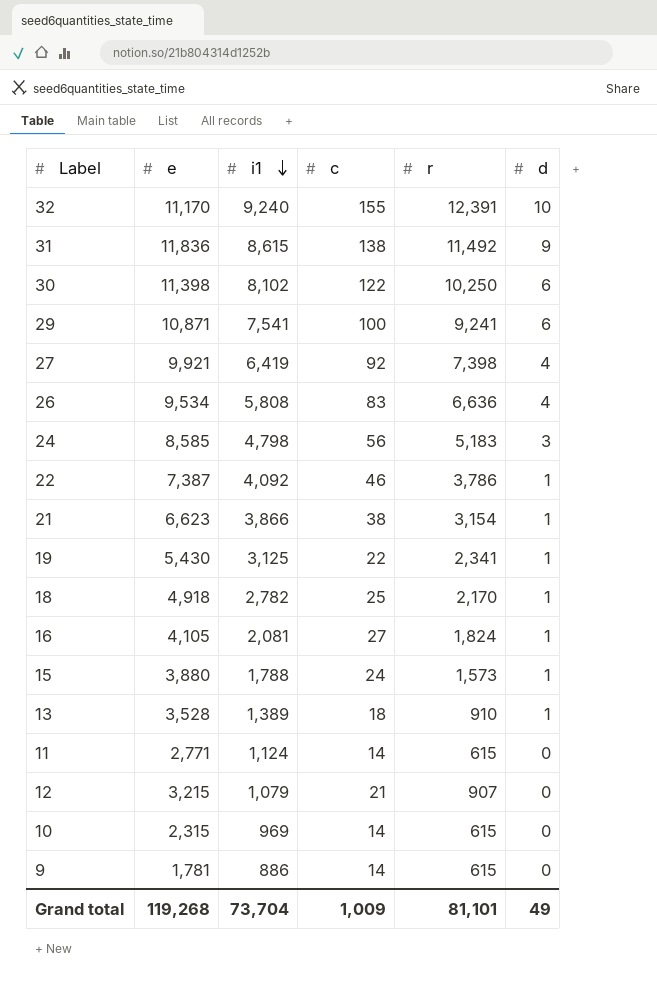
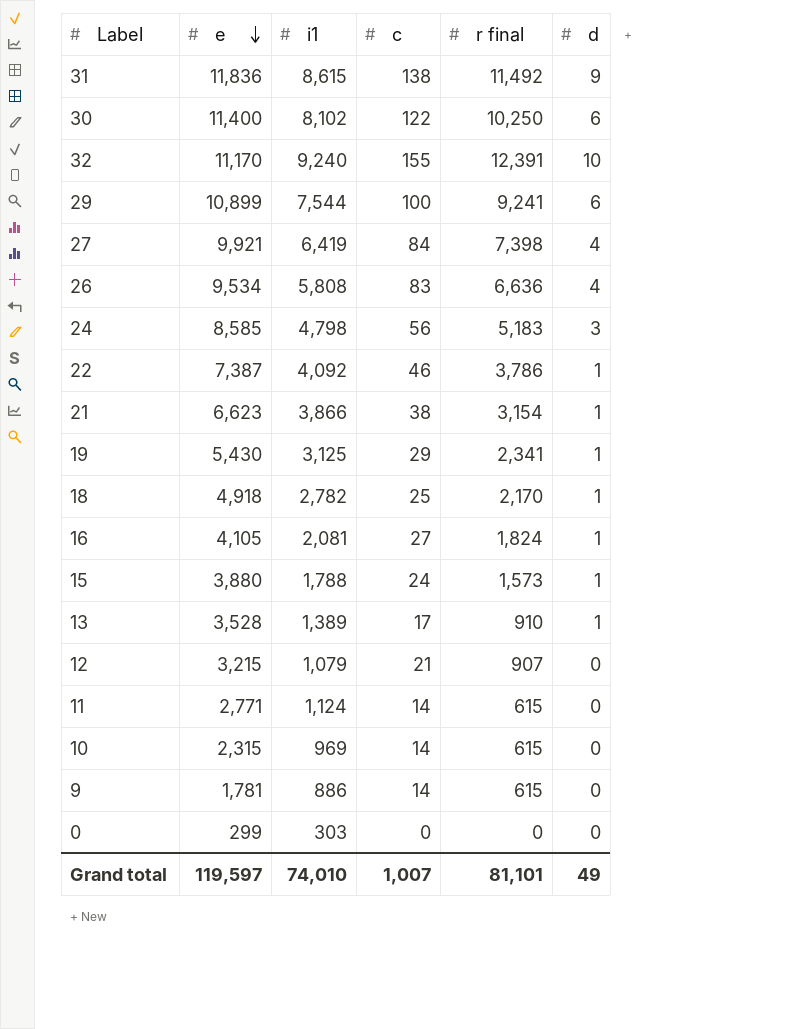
row order: i1 descending -> e descending
column name: r -> r final
30 | e: 11,398 -> 11,400
29 | e: 10,871 -> 10,899
29 | i1: 7,541 -> 7,544
27 | c: 92 -> 84
19 | c: 22 -> 29
13 | c: 18 -> 17
row 0: none -> 299 | 303 | 0 | 0 | 0
Grand total | e: 119,268 -> 119,597
Grand total | i1: 73,704 -> 74,010
Grand total | c: 1,009 -> 1,007

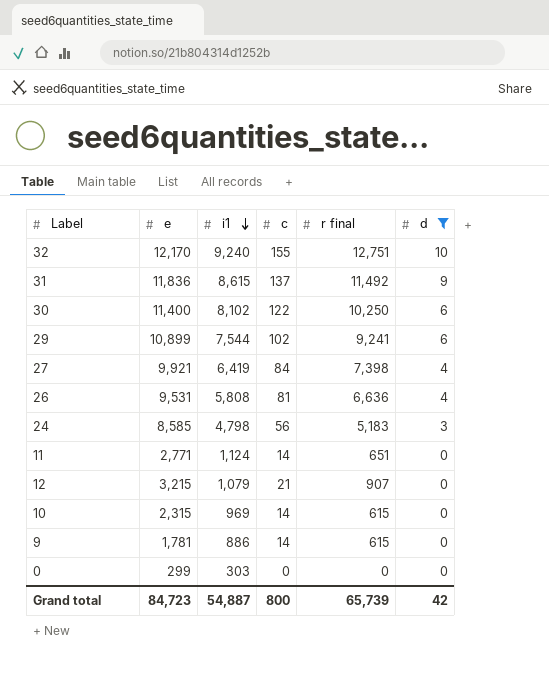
filter: none -> d != 1
row order: e descending -> i1 descending
32 | e: 11,170 -> 12,170
32 | r final: 12,391 -> 12,751
31 | c: 138 -> 137
29 | c: 100 -> 102
26 | e: 9,534 -> 9,531
26 | c: 83 -> 81
11 | r final: 615 -> 651
Grand total | e: 119,597 -> 84,723
Grand total | i1: 74,010 -> 54,887
Grand total | c: 1,007 -> 800
Grand total | r final: 81,101 -> 65,739
Grand total | d: 49 -> 42

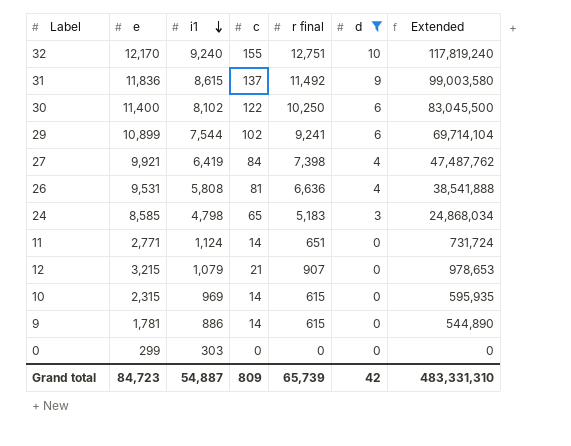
column Extended | formula: none -> [i1] * [r final]
24 | c: 56 -> 65
Grand total | c: 800 -> 809

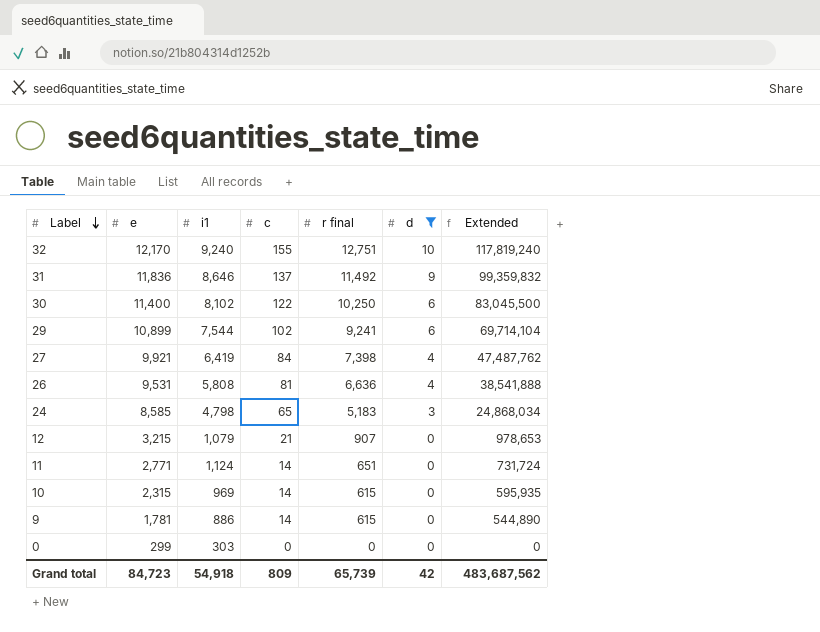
row order: i1 descending -> Label descending
31 | i1: 8,615 -> 8,646
31 | Extended: 99,003,580 -> 99,359,832
Grand total | i1: 54,887 -> 54,918
Grand total | Extended: 483,331,310 -> 483,687,562

